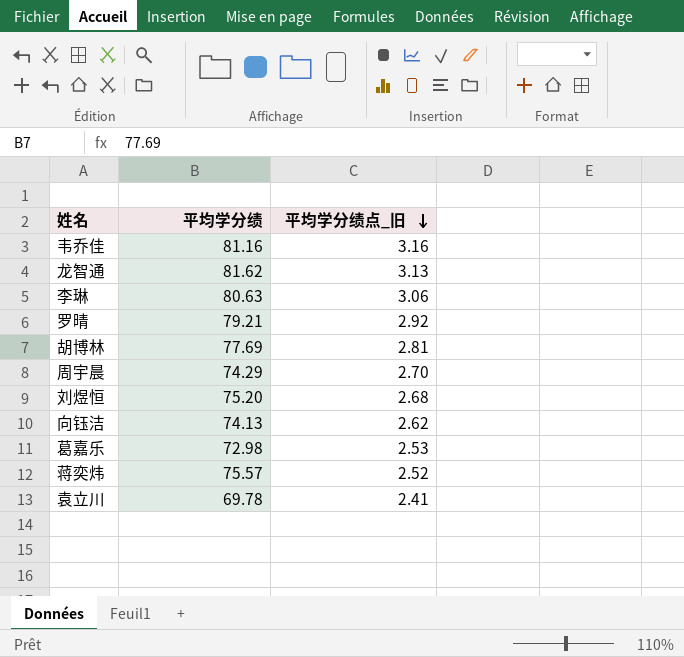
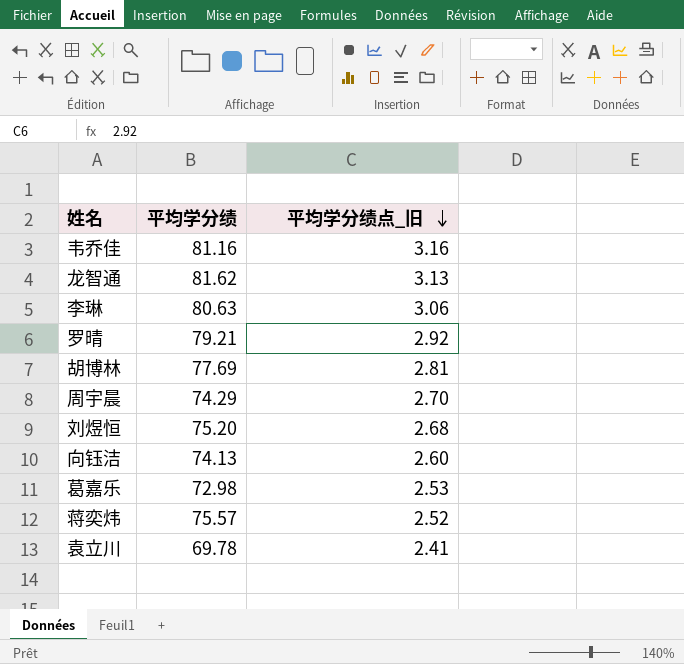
向钰洁 | 平均学分绩点_旧: 2.62 -> 2.60

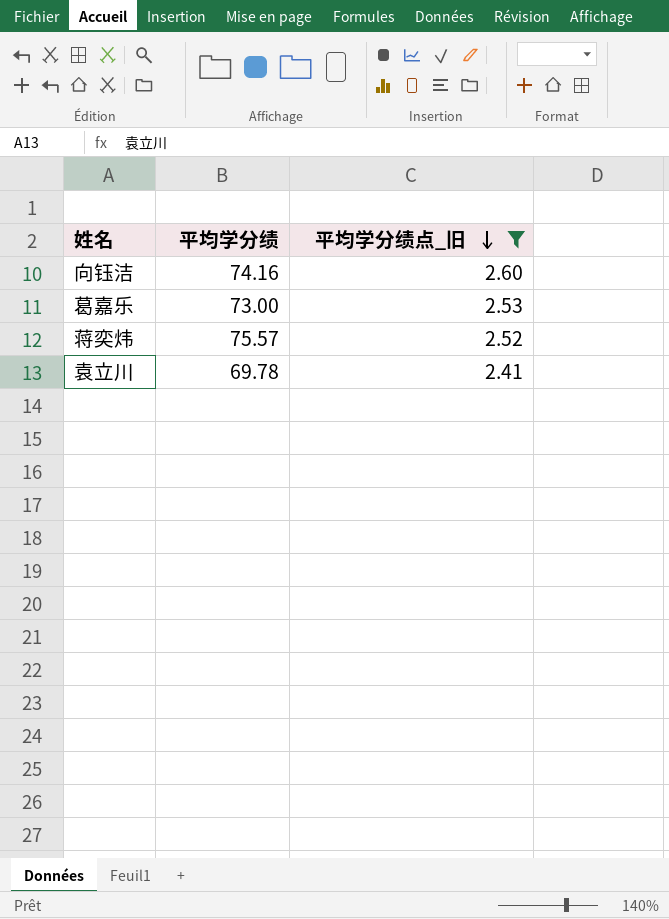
filter: none -> 平均学分绩点_旧 <= 2.60
向钰洁 | 平均学分绩: 74.13 -> 74.16
葛嘉乐 | 平均学分绩: 72.98 -> 73.00

